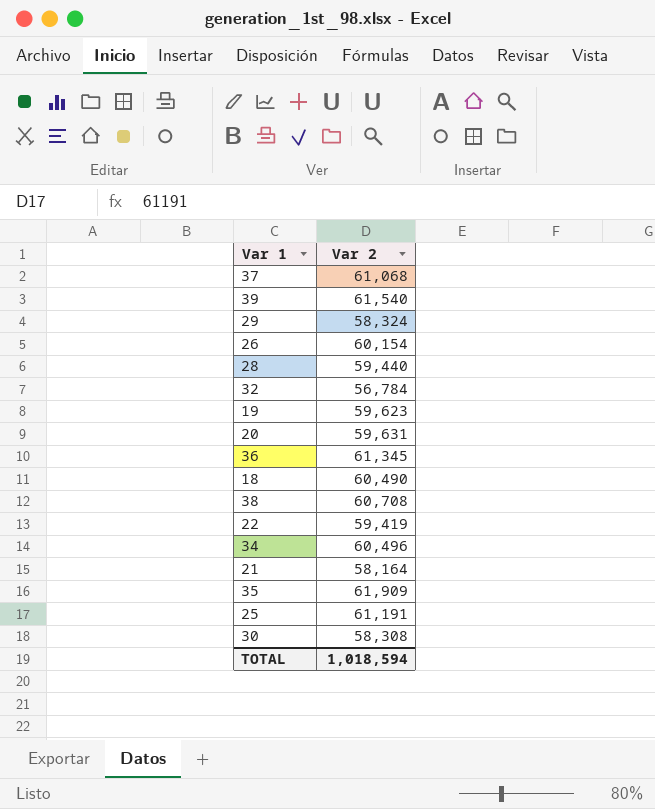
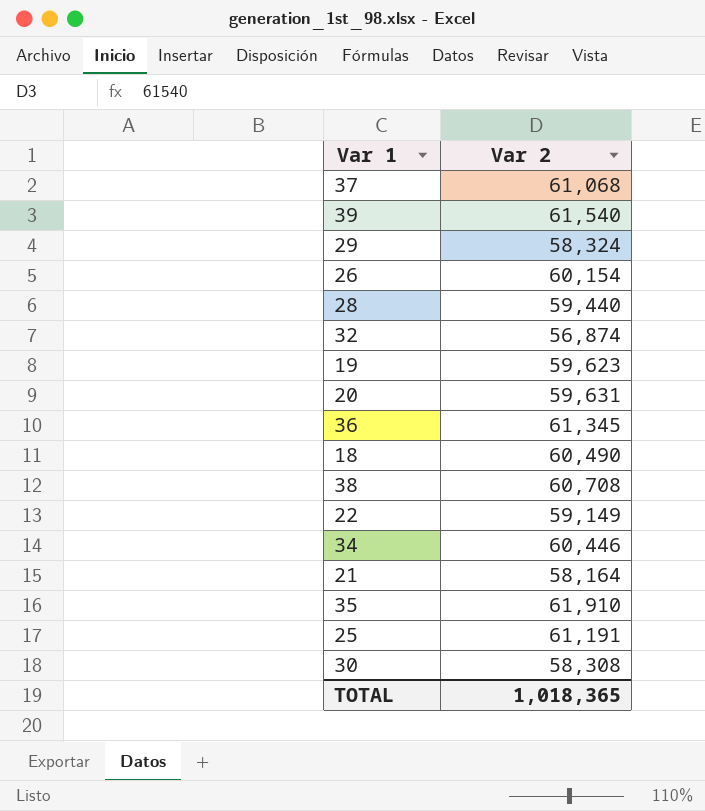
32 | Var 2: 56,784 -> 56,874
22 | Var 2: 59,419 -> 59,149
34 | Var 2: 60,496 -> 60,446
35 | Var 2: 61,909 -> 61,910
TOTAL | Var 2: 1,018,594 -> 1,018,365

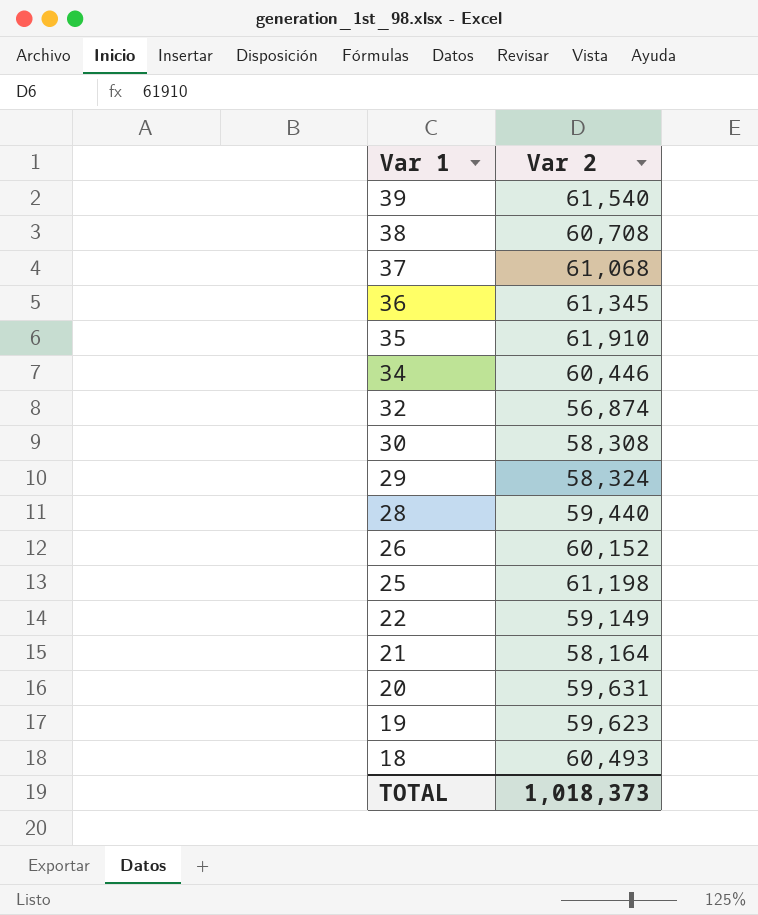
row order: none -> Var 1 descending
26 | Var 2: 60,154 -> 60,152
25 | Var 2: 61,191 -> 61,198
18 | Var 2: 60,490 -> 60,493
TOTAL | Var 2: 1,018,365 -> 1,018,373

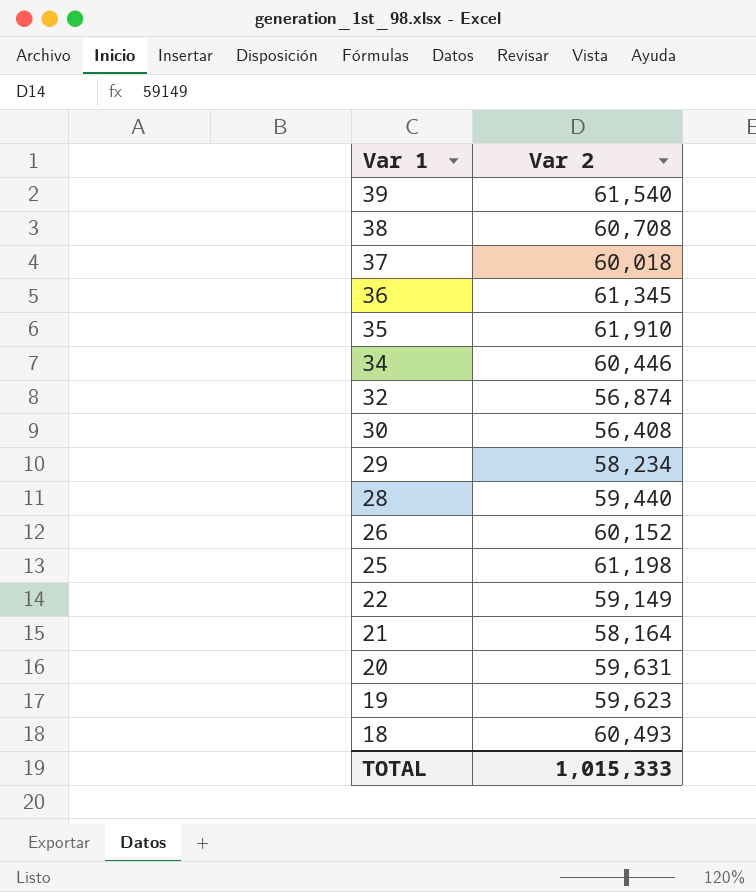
37 | Var 2: 61,068 -> 60,018
30 | Var 2: 58,308 -> 56,408
29 | Var 2: 58,324 -> 58,234
TOTAL | Var 2: 1,018,373 -> 1,015,333

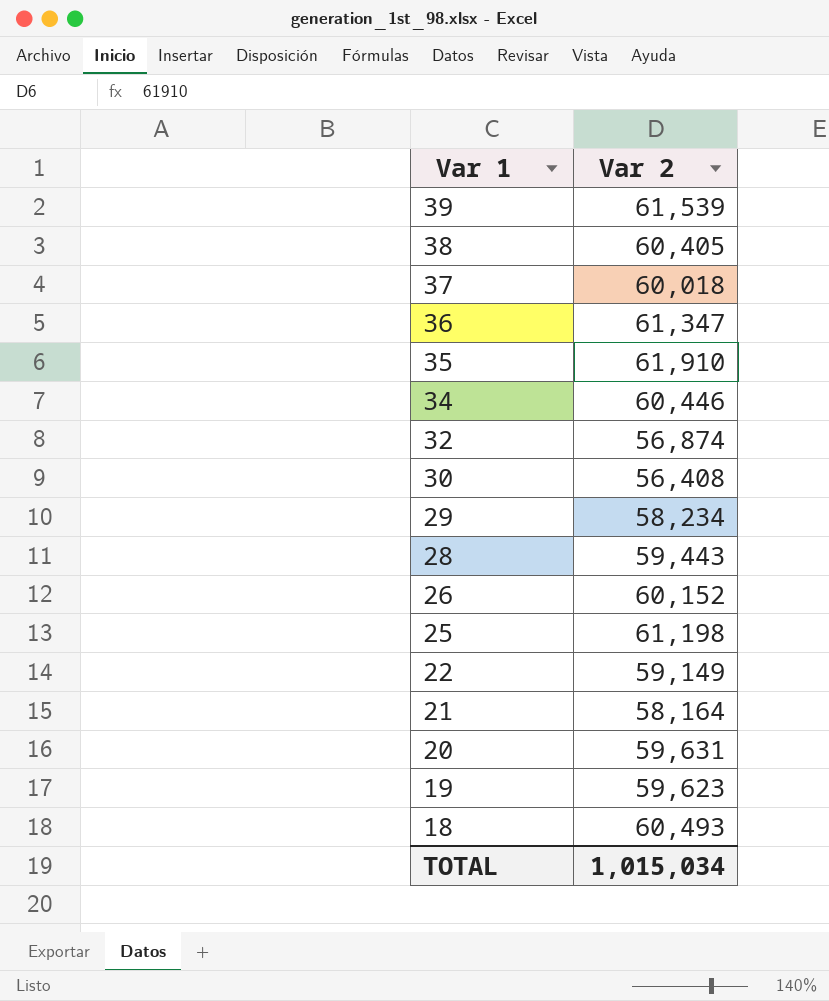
39 | Var 2: 61,540 -> 61,539
38 | Var 2: 60,708 -> 60,405
36 | Var 2: 61,345 -> 61,347
28 | Var 2: 59,440 -> 59,443
TOTAL | Var 2: 1,015,333 -> 1,015,034

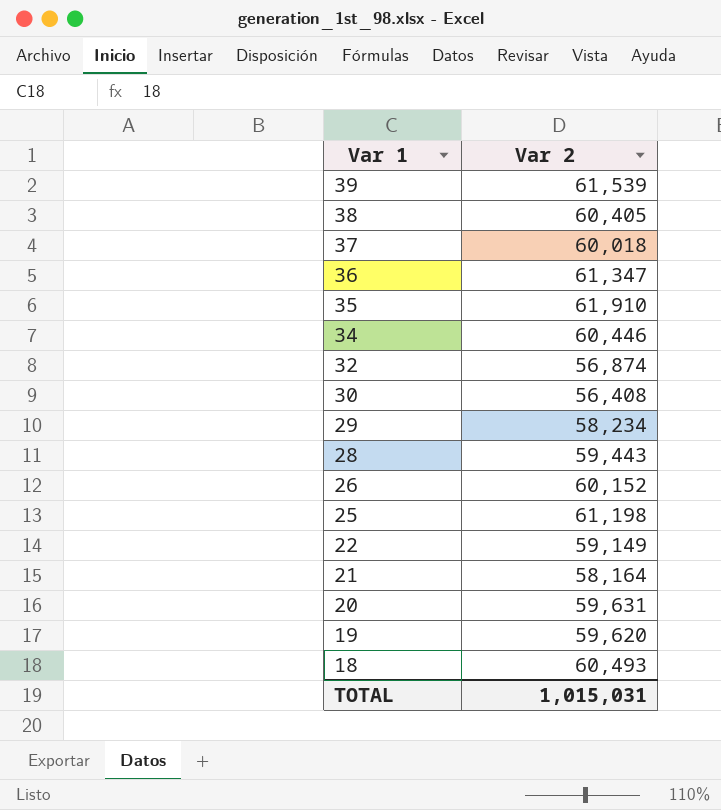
19 | Var 2: 59,623 -> 59,620
TOTAL | Var 2: 1,015,034 -> 1,015,031

